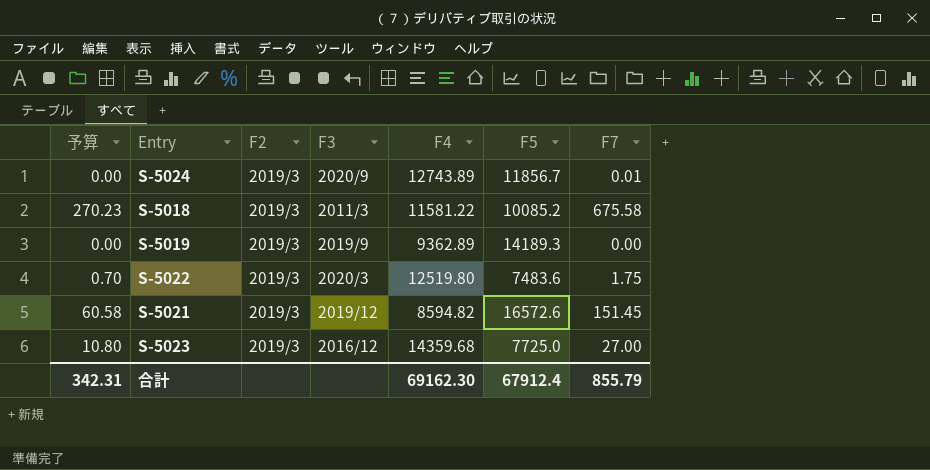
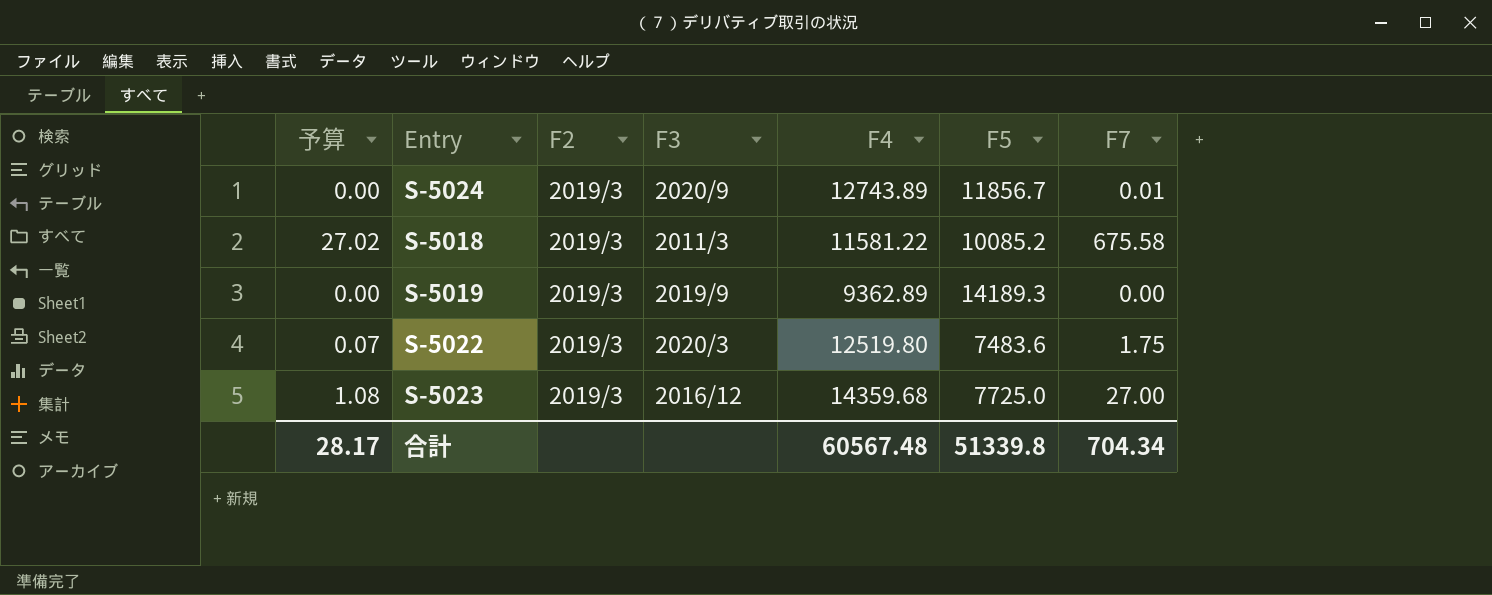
column 予算 | formula: [F7] * 0.4 -> [F7] * 0.04
row S-5021: 60.58 | 2019/3 | 2019/12 | 8594.82 | 16572.6 | 151.45 -> none
合計 | 予算: 342.31 -> 28.17
合計 | F4: 69162.30 -> 60567.48
合計 | F5: 67912.4 -> 51339.8
合計 | F7: 855.79 -> 704.34

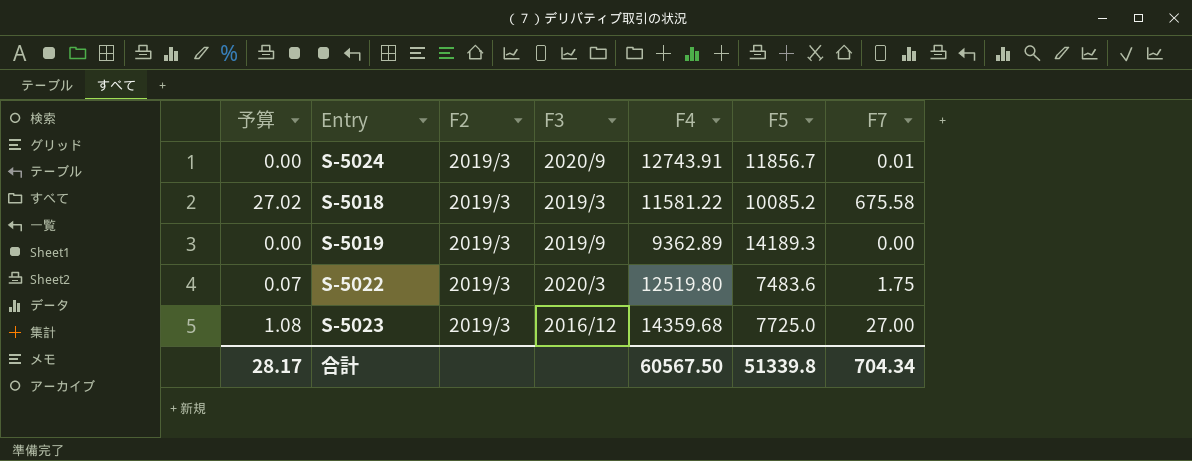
S-5024 | F4: 12743.89 -> 12743.91
S-5018 | F3: 2011/3 -> 2019/3
合計 | F4: 60567.48 -> 60567.50

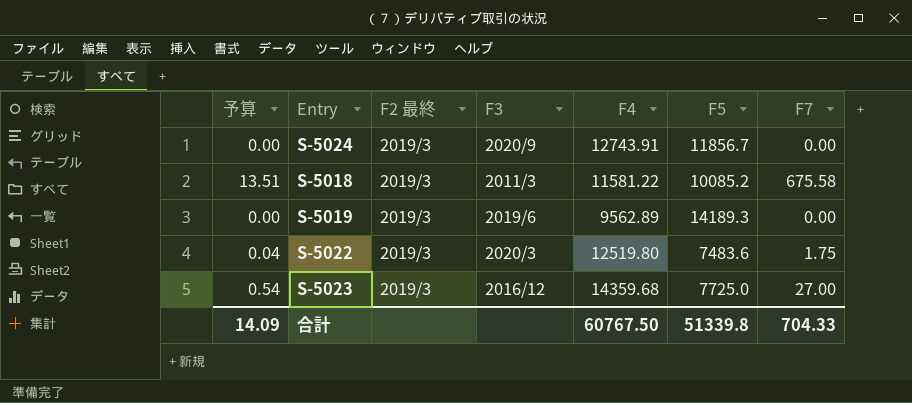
column 予算 | formula: [F7] * 0.04 -> [F7] * 0.02
column name: F2 -> F2 最終
S-5024 | F7: 0.01 -> 0.00
S-5018 | F3: 2019/3 -> 2011/3
S-5019 | F3: 2019/9 -> 2019/6
S-5019 | F4: 9362.89 -> 9562.89
合計 | 予算: 28.17 -> 14.09
合計 | F4: 60567.50 -> 60767.50
合計 | F7: 704.34 -> 704.33

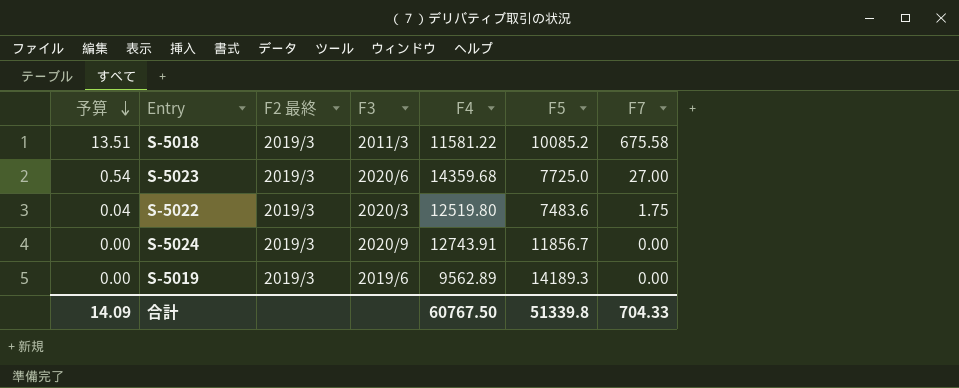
row order: none -> 予算 descending
S-5023 | F3: 2016/12 -> 2020/6

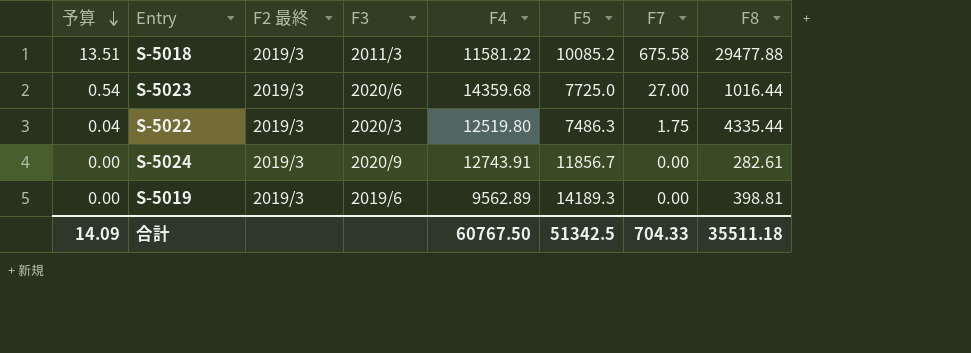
column F8 | position: none -> 8
S-5022 | F5: 7483.6 -> 7486.3
合計 | F5: 51339.8 -> 51342.5

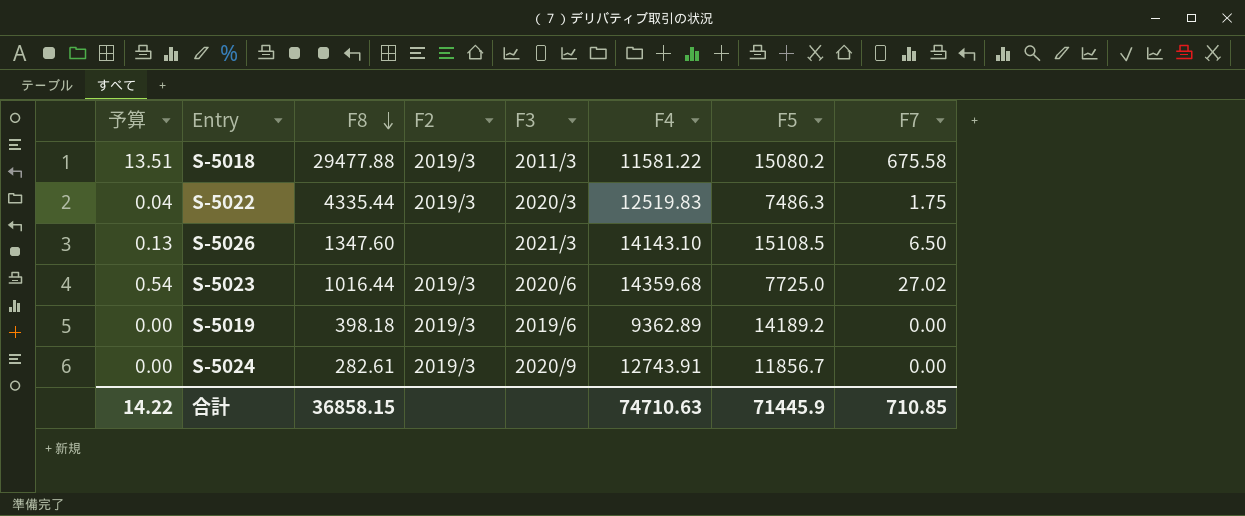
row order: 予算 descending -> F8 descending
column F8 | position: 8 -> 3
column name: F2 最終 -> F2
S-5018 | F5: 10085.2 -> 15080.2
S-5022 | F4: 12519.80 -> 12519.83
row S-5026: none -> 0.13 | 1347.60 | none | 2021/3 | 14143.10 | 15108.5 | 6.50
S-5023 | F7: 27.00 -> 27.02
S-5019 | F8: 398.81 -> 398.18
S-5019 | F4: 9562.89 -> 9362.89
S-5019 | F5: 14189.3 -> 14189.2
合計 | 予算: 14.09 -> 14.22
合計 | F8: 35511.18 -> 36858.15
合計 | F4: 60767.50 -> 74710.63
合計 | F5: 51342.5 -> 71445.9
合計 | F7: 704.33 -> 710.85

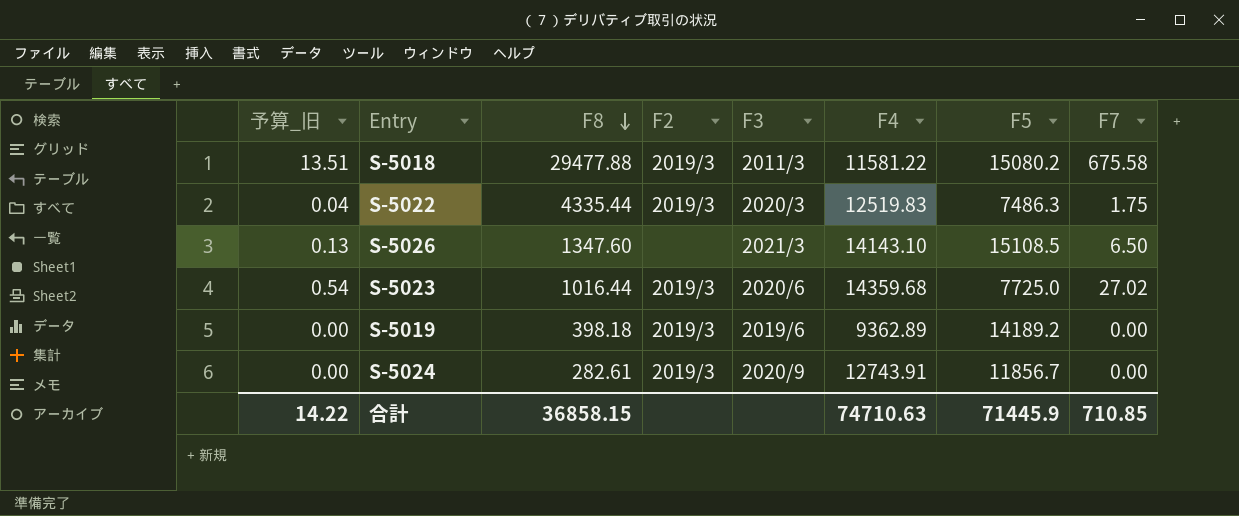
column name: 予算 -> 予算_旧

